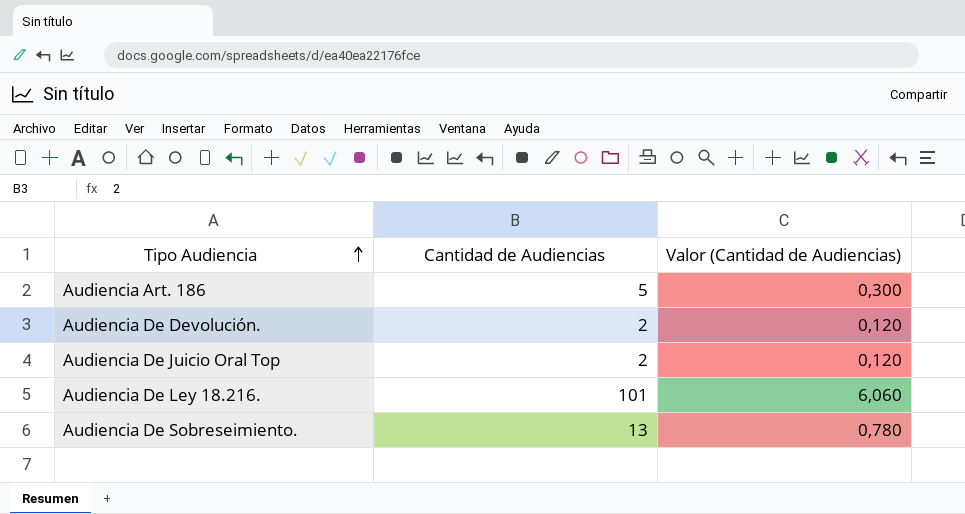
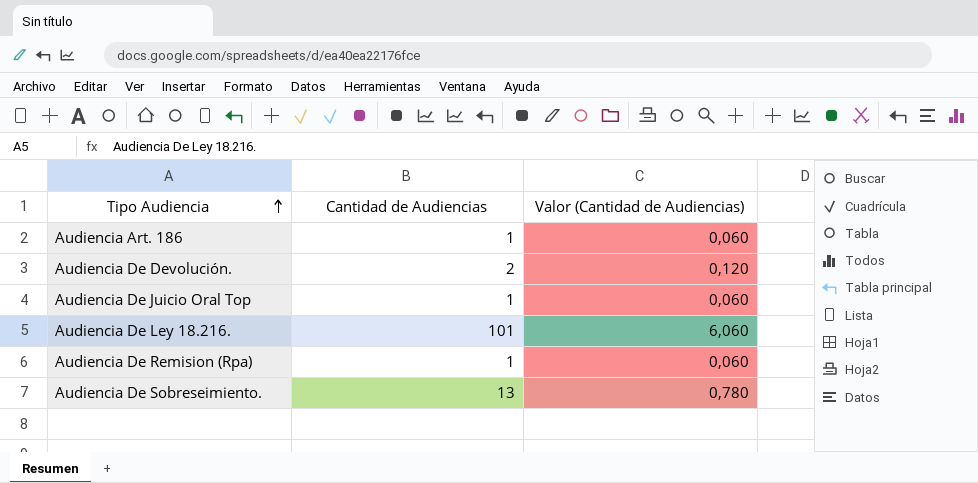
Audiencia Art. 186 | Cantidad de Audiencias: 5 -> 1
Audiencia Art. 186 | Valor (Cantidad de Audiencias): 0,300 -> 0,060
Audiencia De Juicio Oral Top | Cantidad de Audiencias: 2 -> 1
Audiencia De Juicio Oral Top | Valor (Cantidad de Audiencias): 0,120 -> 0,060
row Audiencia De Remision (Rpa): none -> 1 | 0,060

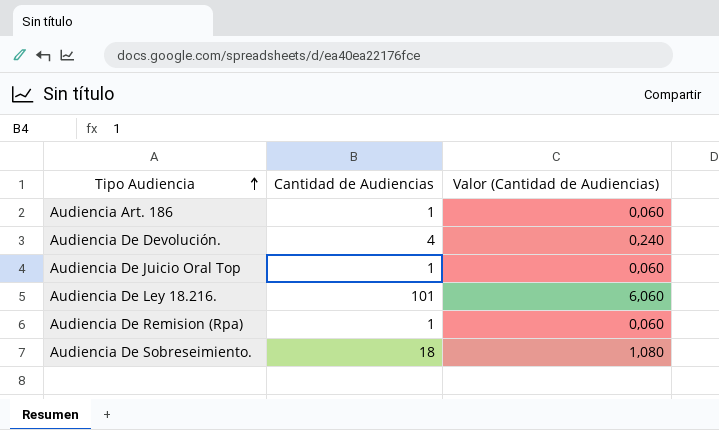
Audiencia De Devolución. | Cantidad de Audiencias: 2 -> 4
Audiencia De Devolución. | Valor (Cantidad de Audiencias): 0,120 -> 0,240
Audiencia De Sobreseimiento. | Cantidad de Audiencias: 13 -> 18
Audiencia De Sobreseimiento. | Valor (Cantidad de Audiencias): 0,780 -> 1,080

